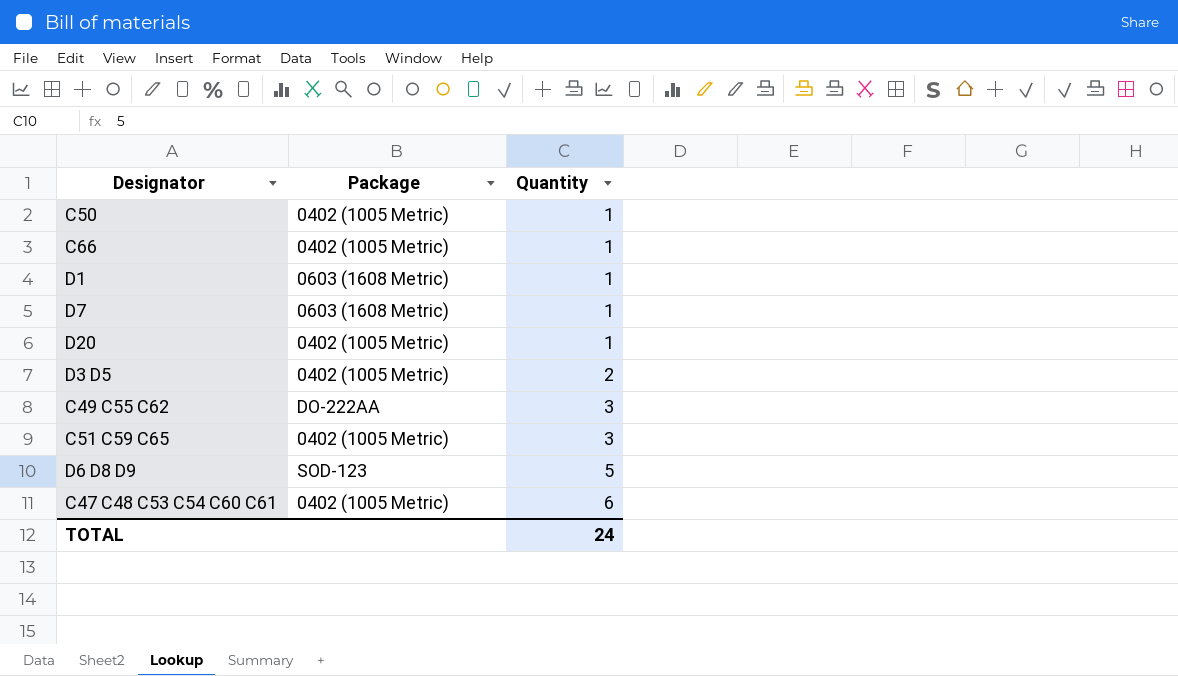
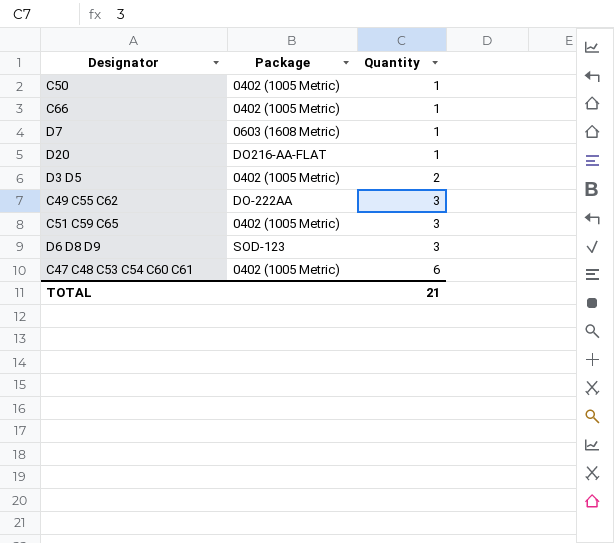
row D1: 0603 (1608 Metric) | 1 -> none
D20 | Package: 0402 (1005 Metric) -> DO216-AA-FLAT
D6 D8 D9 | Quantity: 5 -> 3
TOTAL | Quantity: 24 -> 21

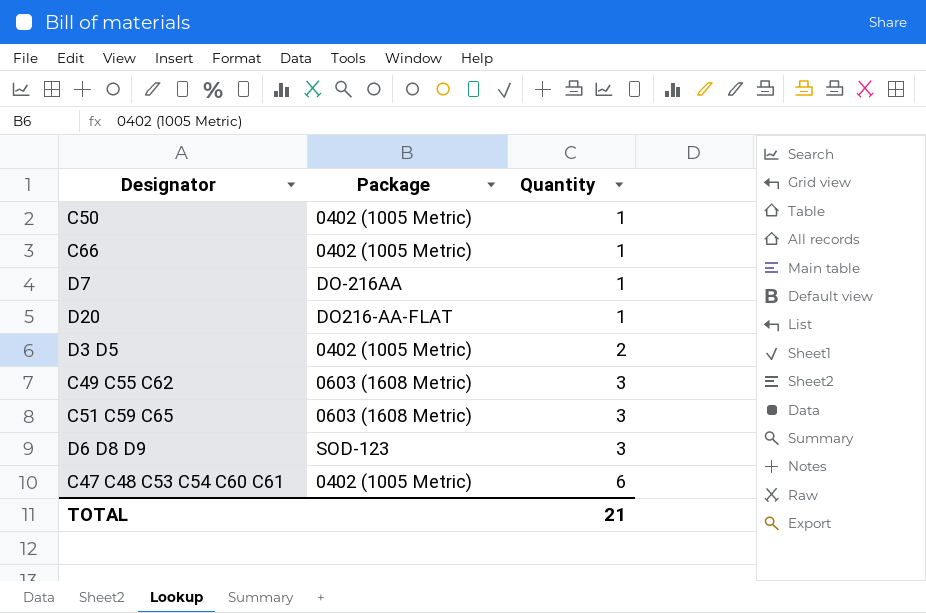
D7 | Package: 0603 (1608 Metric) -> DO-216AA
C49 C55 C62 | Package: DO-222AA -> 0603 (1608 Metric)
C51 C59 C65 | Package: 0402 (1005 Metric) -> 0603 (1608 Metric)

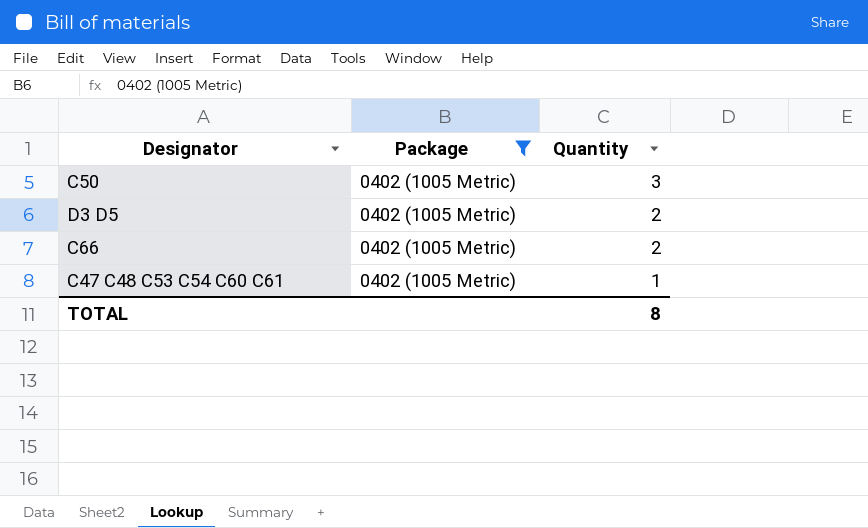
filter: none -> Package = 0402 (1005 Metric)
row order: Quantity ascending -> Quantity descending
C50 | Quantity: 1 -> 3
C66 | Quantity: 1 -> 2
C47 C48 C53 C54 C60 C61 | Quantity: 6 -> 1
TOTAL | Quantity: 21 -> 8

